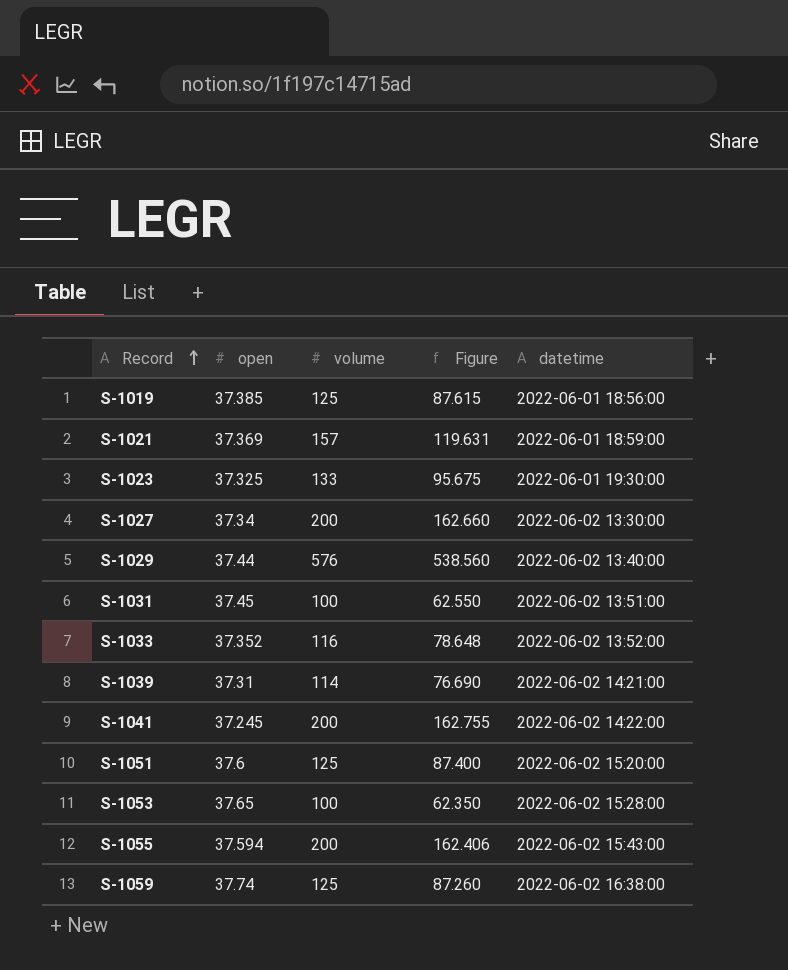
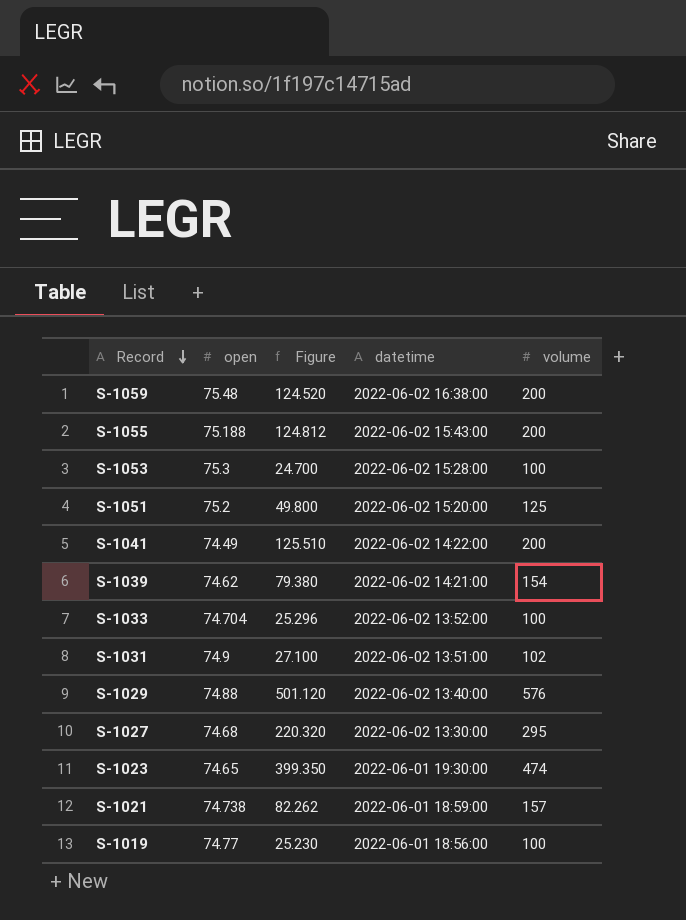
row order: Record ascending -> Record descending
column volume | position: 3 -> 5
S-1059 | open: 37.74 -> 75.48
S-1059 | Figure: 87.260 -> 124.520
S-1059 | volume: 125 -> 200
S-1055 | open: 37.594 -> 75.188
S-1055 | Figure: 162.406 -> 124.812
S-1053 | open: 37.65 -> 75.3
S-1053 | Figure: 62.350 -> 24.700
S-1051 | open: 37.6 -> 75.2
S-1051 | Figure: 87.400 -> 49.800
S-1041 | open: 37.245 -> 74.49
S-1041 | Figure: 162.755 -> 125.510
S-1039 | open: 37.31 -> 74.62
S-1039 | Figure: 76.690 -> 79.380
S-1039 | volume: 114 -> 154
S-1033 | open: 37.352 -> 74.704
S-1033 | Figure: 78.648 -> 25.296
S-1033 | volume: 116 -> 100
S-1031 | open: 37.45 -> 74.9
S-1031 | Figure: 62.550 -> 27.100
S-1031 | volume: 100 -> 102
S-1029 | open: 37.44 -> 74.88
S-1029 | Figure: 538.560 -> 501.120
S-1027 | open: 37.34 -> 74.68
S-1027 | Figure: 162.660 -> 220.320
S-1027 | volume: 200 -> 295
S-1023 | open: 37.325 -> 74.65
S-1023 | Figure: 95.675 -> 399.350
S-1023 | volume: 133 -> 474
S-1021 | open: 37.369 -> 74.738
S-1021 | Figure: 119.631 -> 82.262
S-1019 | open: 37.385 -> 74.77
S-1019 | Figure: 87.615 -> 25.230
S-1019 | volume: 125 -> 100

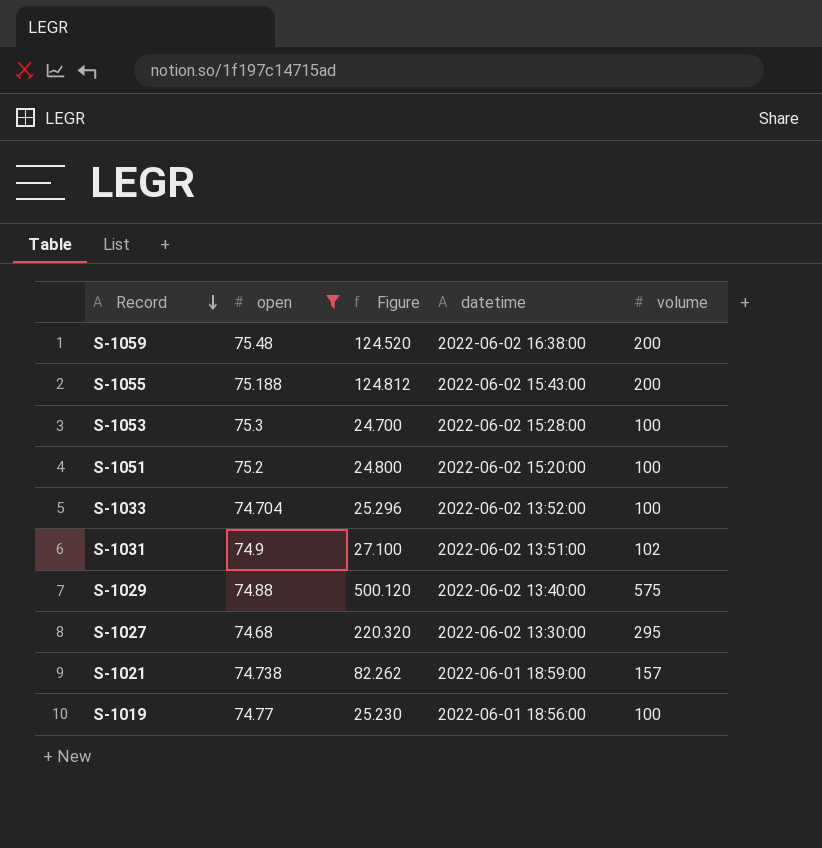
filter: none -> open >= 74.68
S-1051 | Figure: 49.800 -> 24.800
S-1051 | volume: 125 -> 100
S-1029 | Figure: 501.120 -> 500.120
S-1029 | volume: 576 -> 575

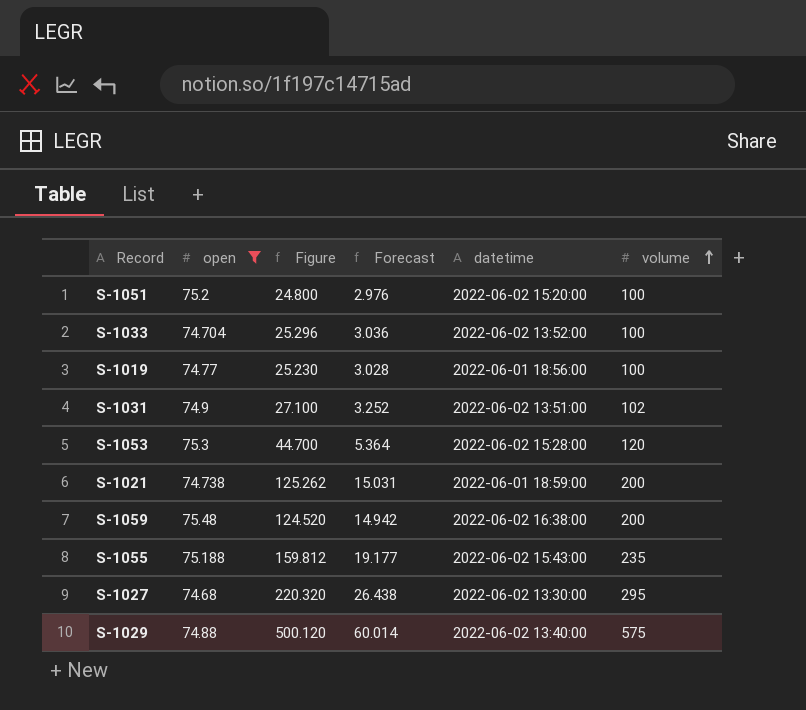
row order: Record descending -> volume ascending
column Forecast | formula: none -> [Figure] * 0.12
S-1053 | Figure: 24.700 -> 44.700
S-1053 | volume: 100 -> 120
S-1021 | Figure: 82.262 -> 125.262
S-1021 | volume: 157 -> 200
S-1055 | Figure: 124.812 -> 159.812
S-1055 | volume: 200 -> 235

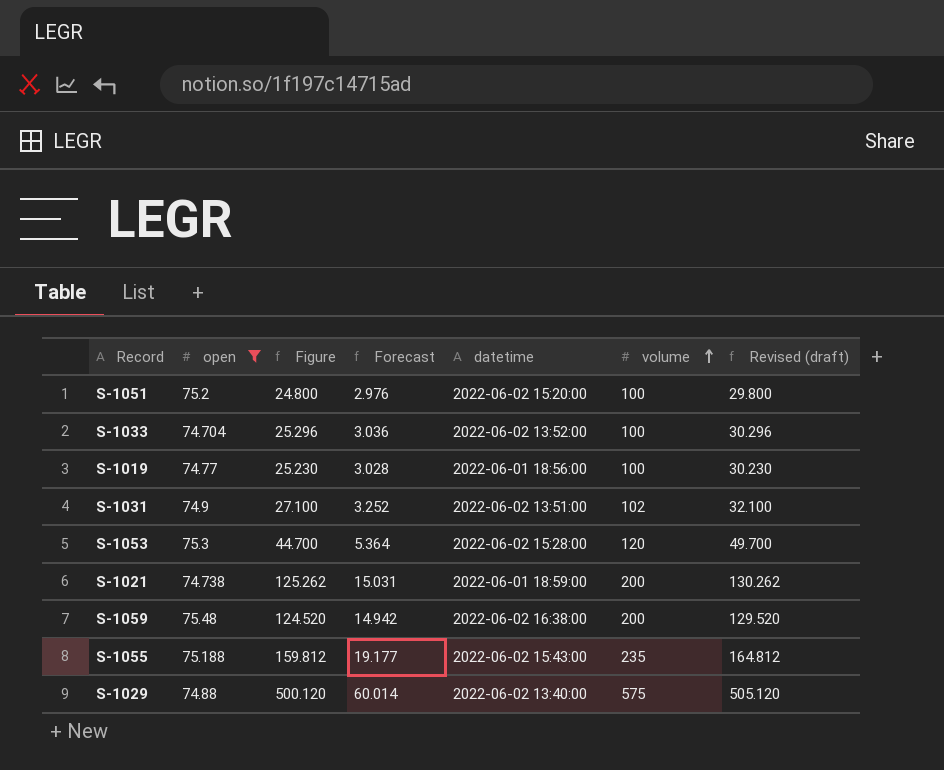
column Revised (draft) | formula: none -> [Figure] + 5
row S-1027: 74.68 | 220.320 | 26.438 | 2022-06-02 13:30:00 | 295 -> none

